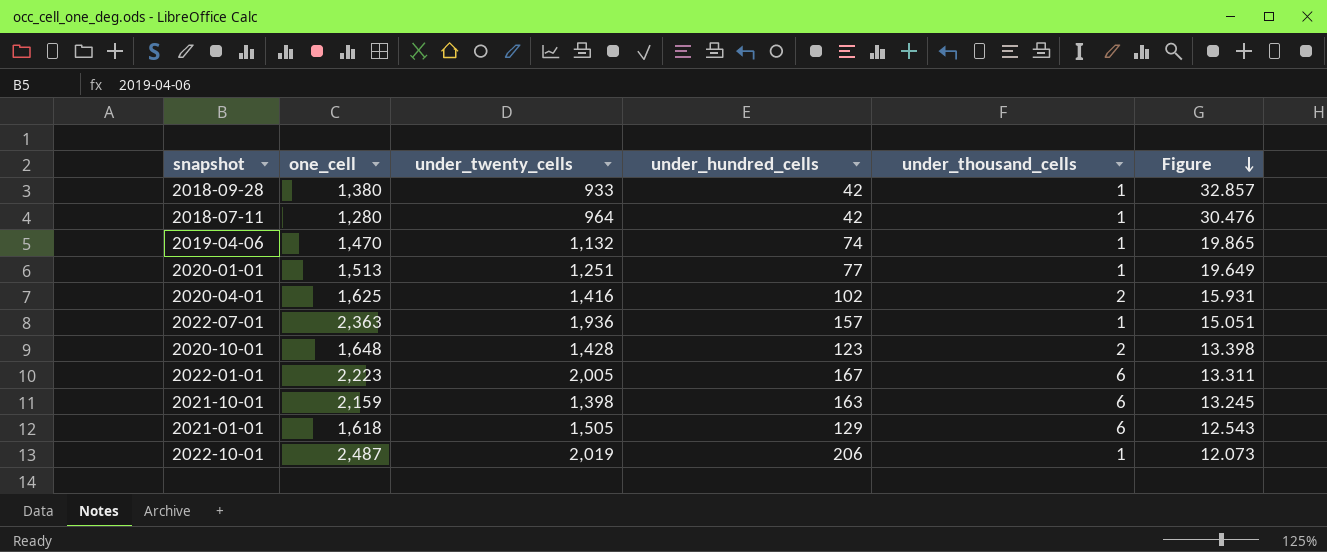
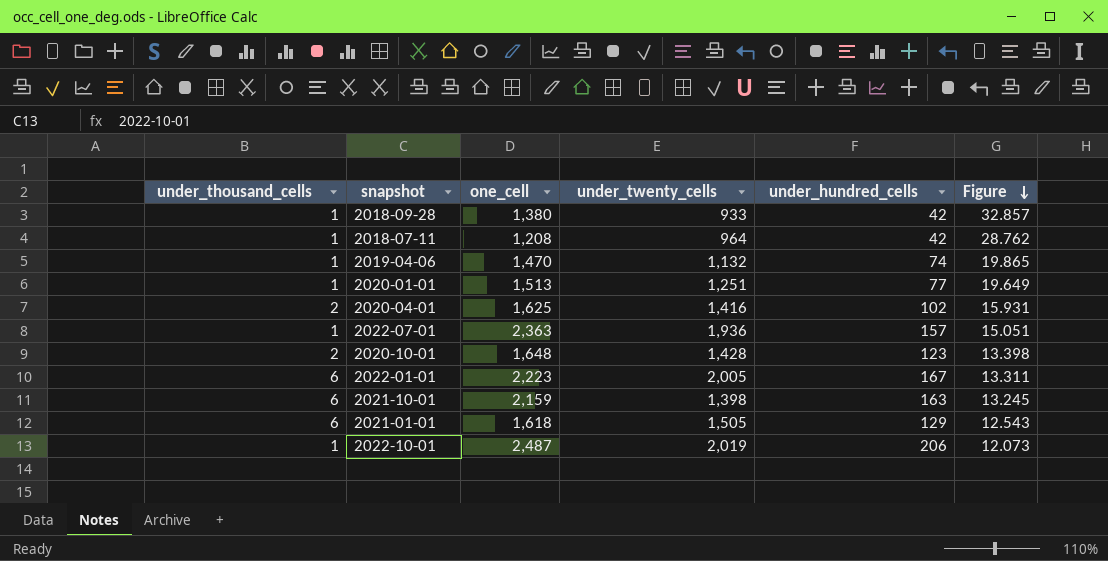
column under_thousand_cells | position: 5 -> 1
2018-07-11 | one_cell: 1,280 -> 1,208
2018-07-11 | Figure: 30.476 -> 28.762

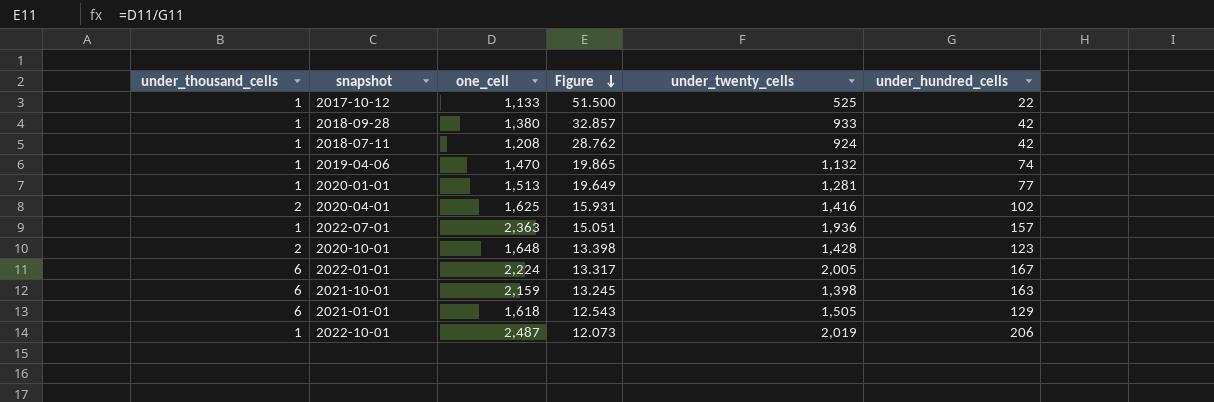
column Figure | position: 6 -> 4
row 2017-10-12: none -> 1 | 1,133 | 51.500 | 525 | 22
2018-07-11 | under_twenty_cells: 964 -> 924
2020-01-01 | under_twenty_cells: 1,251 -> 1,281
2022-01-01 | one_cell: 2,223 -> 2,224
2022-01-01 | Figure: 13.311 -> 13.317

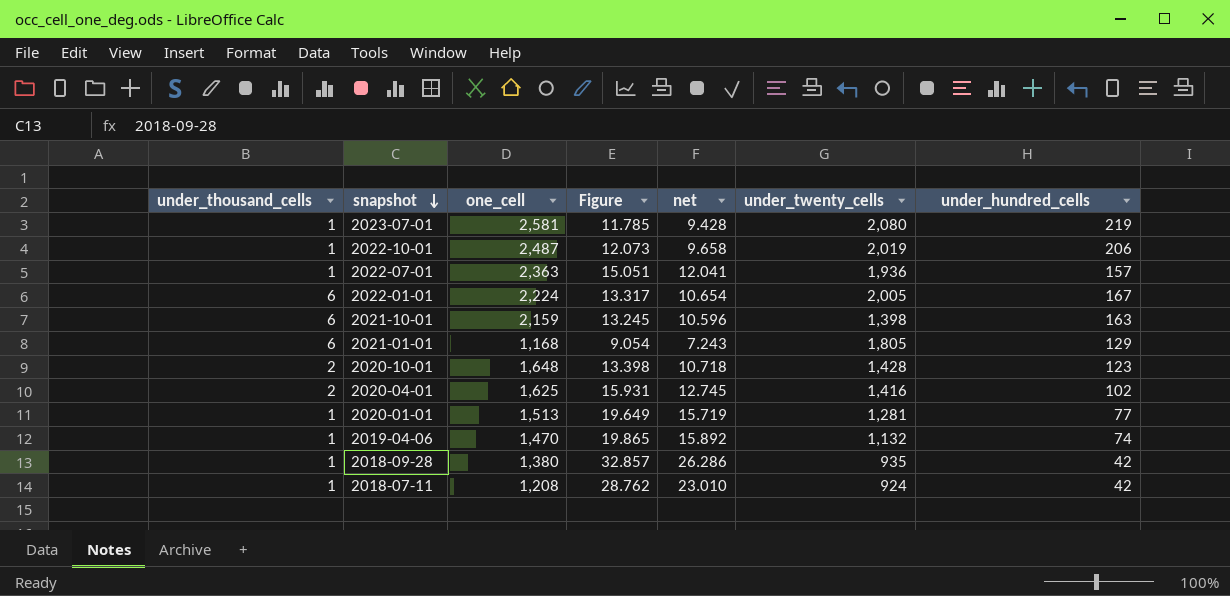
row order: Figure descending -> snapshot descending
column net | formula: none -> [Figure] * 0.8
row 2017-10-12: 1 | 1,133 | 51.500 | 525 | 22 -> none
row 2023-07-01: none -> 1 | 2,581 | 11.785 | 9.428 | 2,080 | 219
2021-01-01 | one_cell: 1,618 -> 1,168
2021-01-01 | Figure: 12.543 -> 9.054
2021-01-01 | under_twenty_cells: 1,505 -> 1,805
2018-09-28 | under_twenty_cells: 933 -> 935

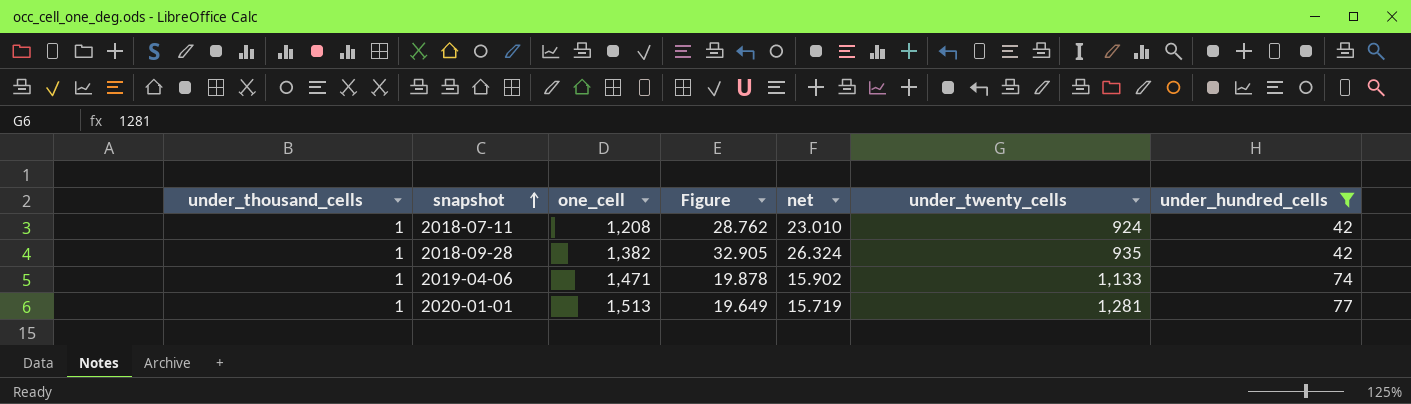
filter: none -> under_hundred_cells <= 77
row order: snapshot descending -> snapshot ascending
2018-09-28 | one_cell: 1,380 -> 1,382
2018-09-28 | Figure: 32.857 -> 32.905
2018-09-28 | net: 26.286 -> 26.324
2019-04-06 | one_cell: 1,470 -> 1,471
2019-04-06 | Figure: 19.865 -> 19.878
2019-04-06 | net: 15.892 -> 15.902
2019-04-06 | under_twenty_cells: 1,132 -> 1,133

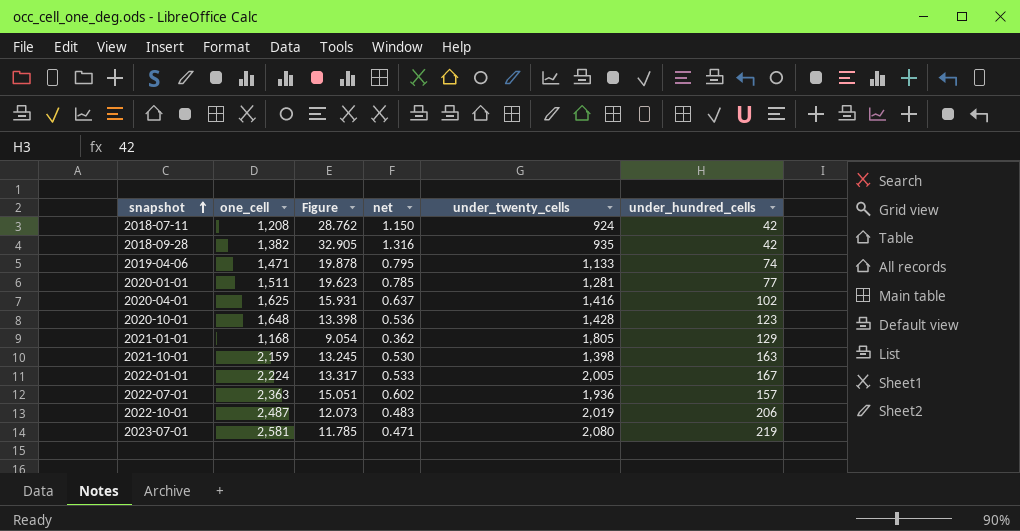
filter: under_hundred_cells <= 77 -> none
column under_thousand_cells | position: 1 -> none
column net | formula: [Figure] * 0.8 -> [Figure] * 0.04
2020-01-01 | one_cell: 1,513 -> 1,511
2020-01-01 | Figure: 19.649 -> 19.623

